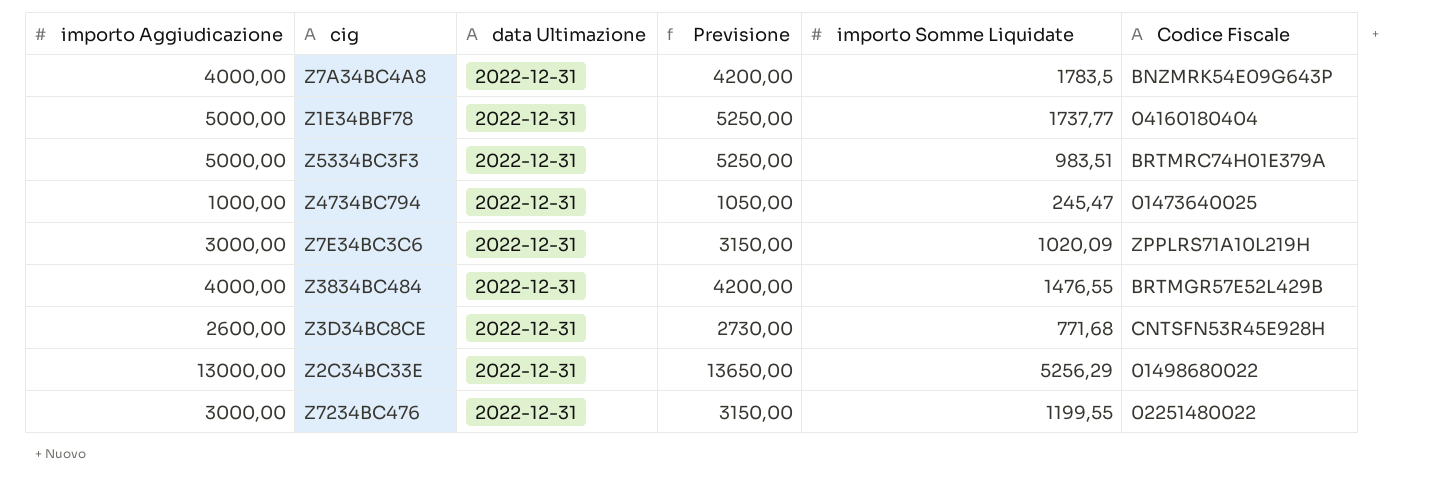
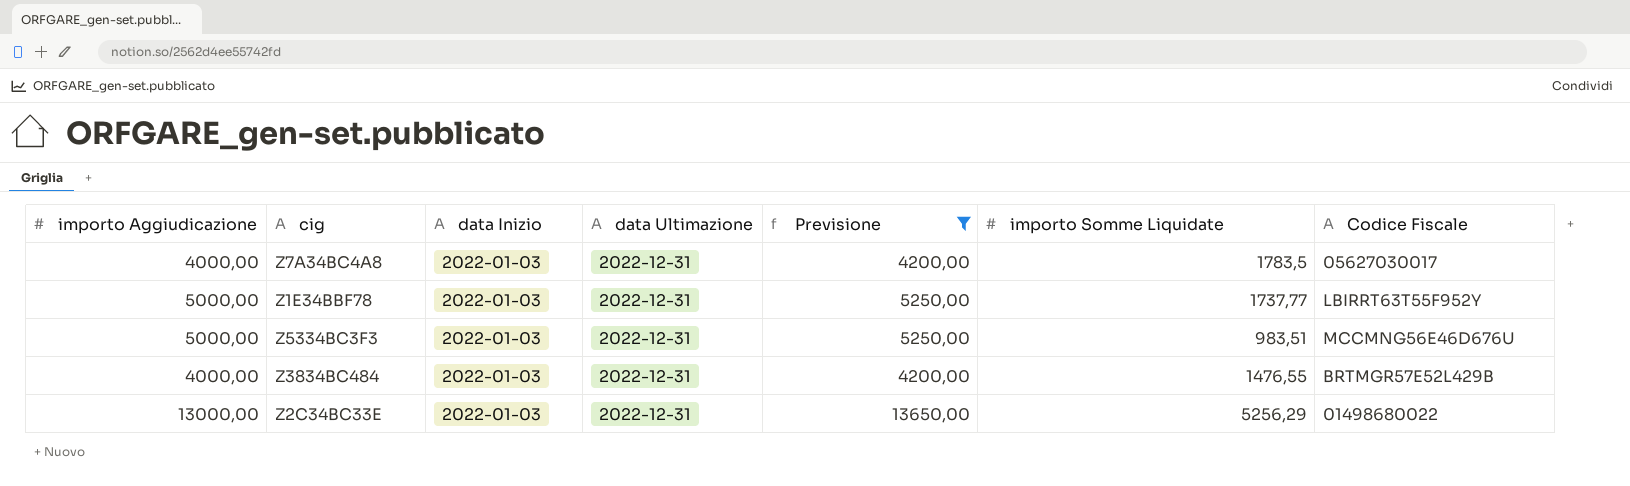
filter: none -> Previsione >= 4200,00
column data Inizio | position: none -> 3
Z7A34BC4A8 | Codice Fiscale: BNZMRK54E09G643P -> 05627030017
Z1E34BBF78 | Codice Fiscale: 04160180404 -> LBIRRT63T55F952Y
Z5334BC3F3 | Codice Fiscale: BRTMRC74H01E379A -> MCCMNG56E46D676U

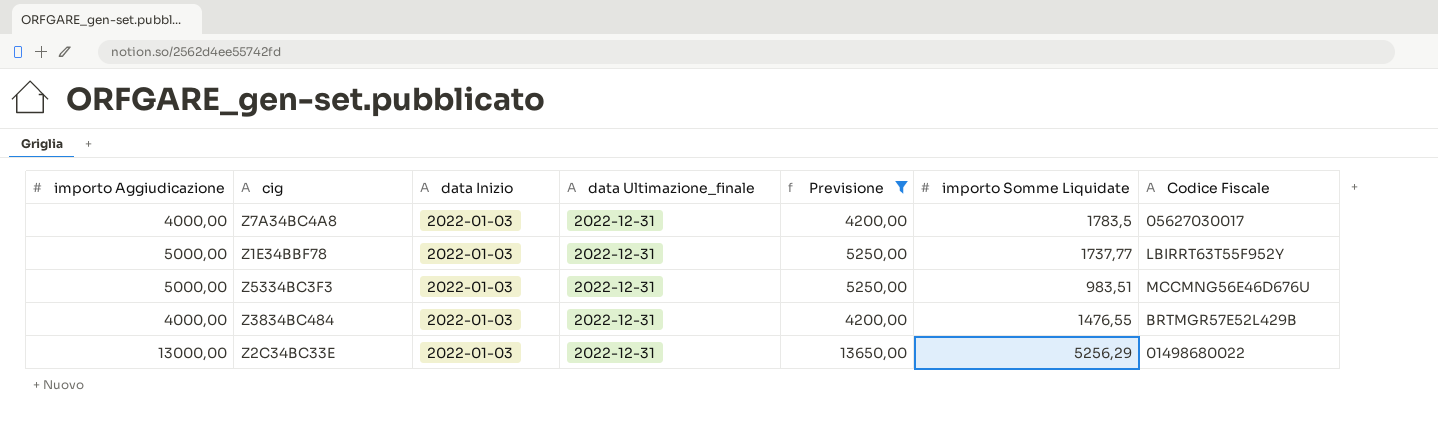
column name: data Ultimazione -> data Ultimazione_finale

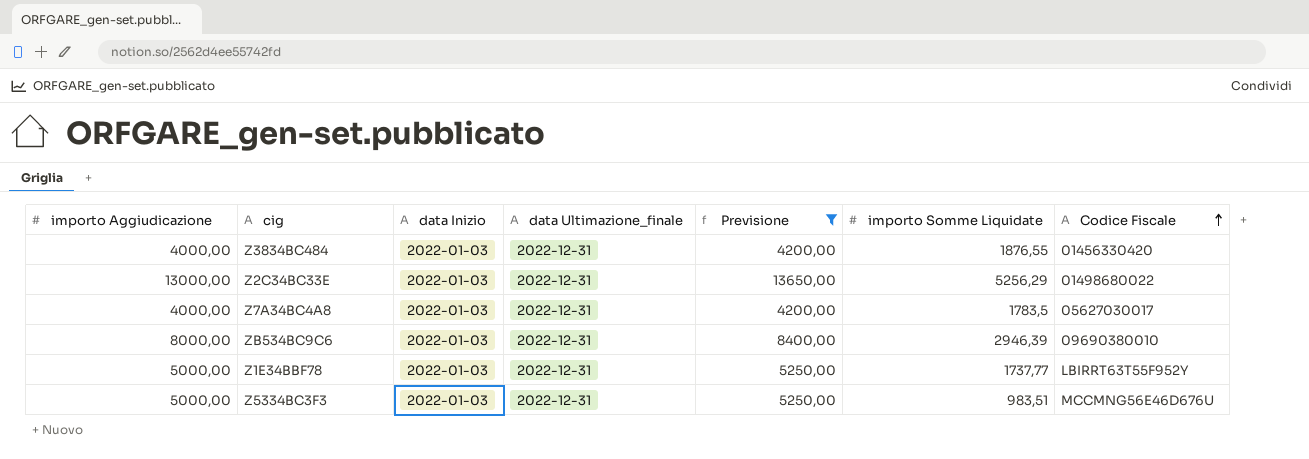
row order: none -> Codice Fiscale ascending
Z3834BC484 | importo Somme Liquidate: 1476,55 -> 1876,55
Z3834BC484 | Codice Fiscale: BRTMGR57E52L429B -> 01456330420
row ZB534BC9C6: none -> 8000,00 | 2022-01-03 | 2022-12-31 | 8400,00 | 2946,39 | 09690380010

